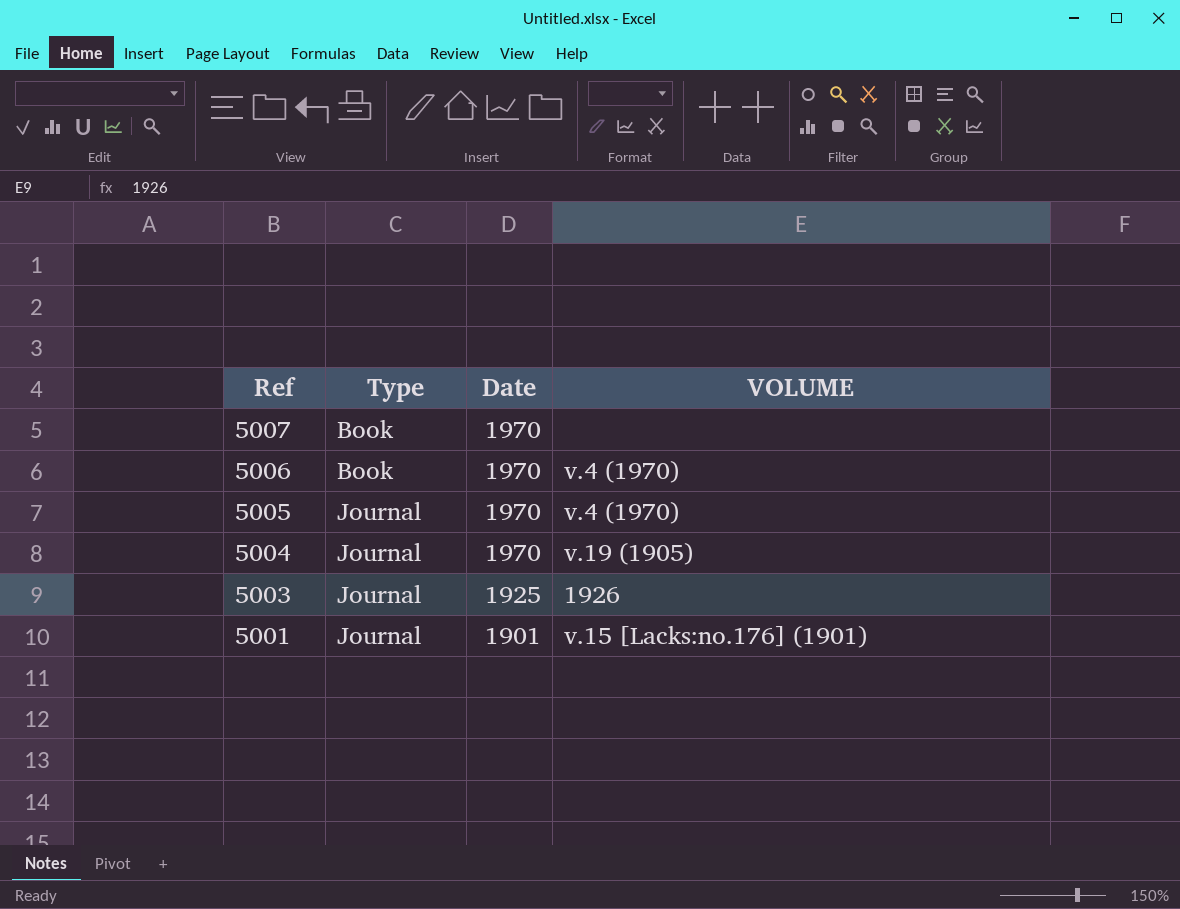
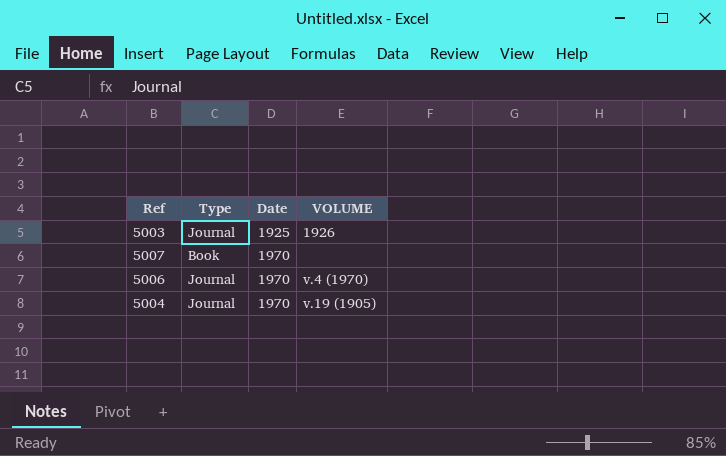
row order: Ref descending -> Date ascending
row 5005: Journal | 1970 | v.4 (1970) -> none
row 5001: Journal | 1901 | v.15 [Lacks:no.176] (1901) -> none
5006 | Type: Book -> Journal

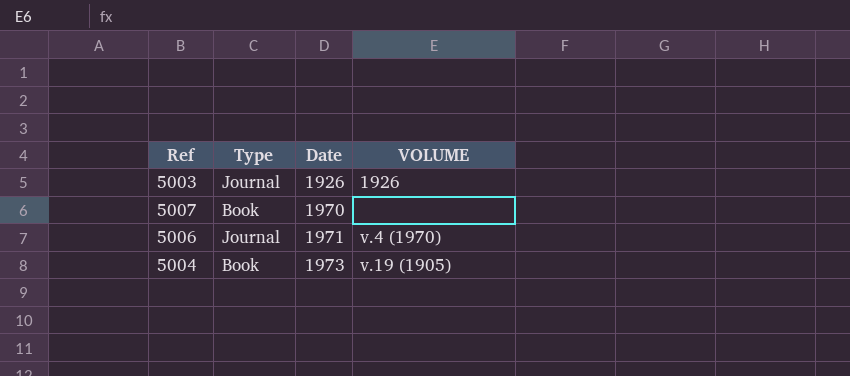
5003 | Date: 1925 -> 1926
5006 | Date: 1970 -> 1971
5004 | Type: Journal -> Book
5004 | Date: 1970 -> 1973

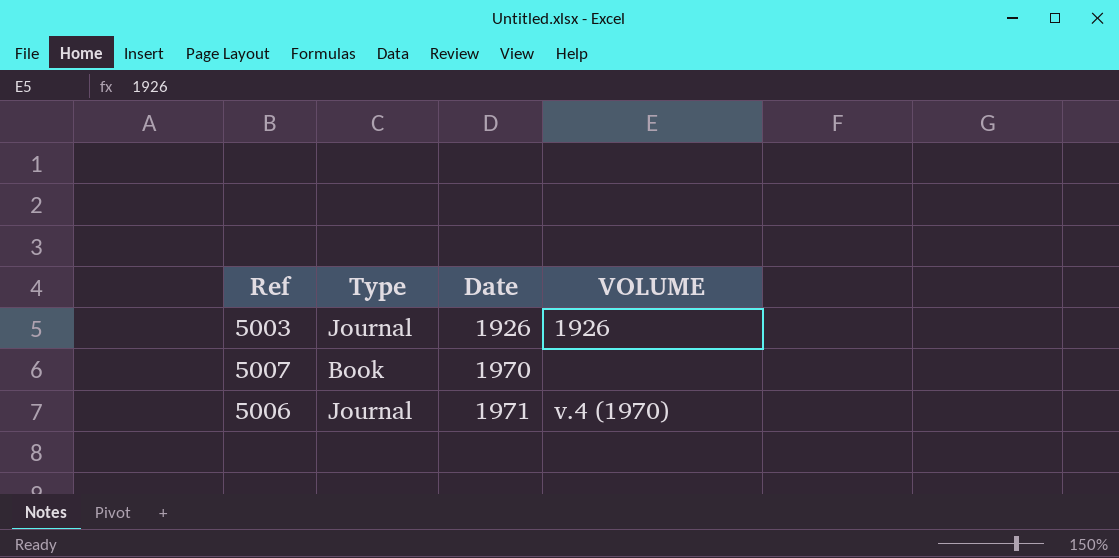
row 5004: Book | 1973 | v.19 (1905) -> none

